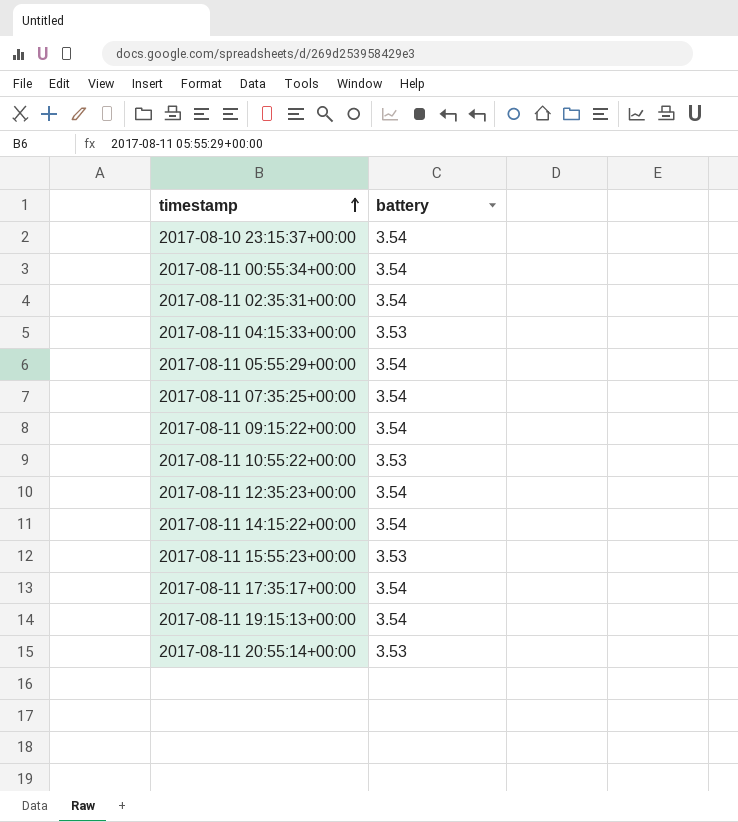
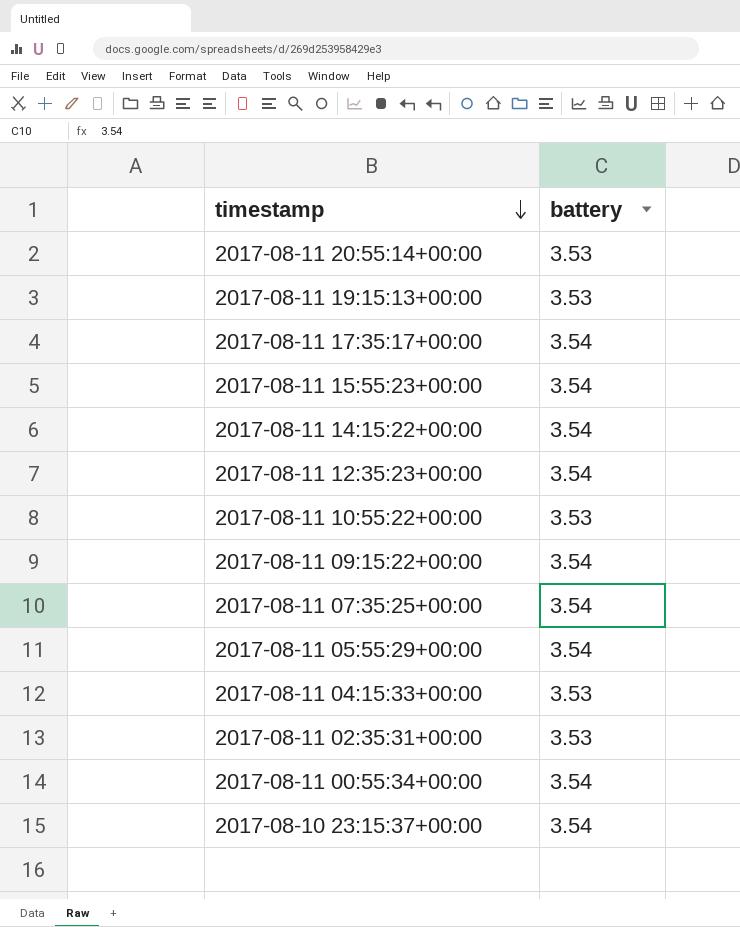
row order: timestamp ascending -> timestamp descending
2017-08-11 19:15:13+00:00 | battery: 3.54 -> 3.53
2017-08-11 15:55:23+00:00 | battery: 3.53 -> 3.54
2017-08-11 02:35:31+00:00 | battery: 3.54 -> 3.53

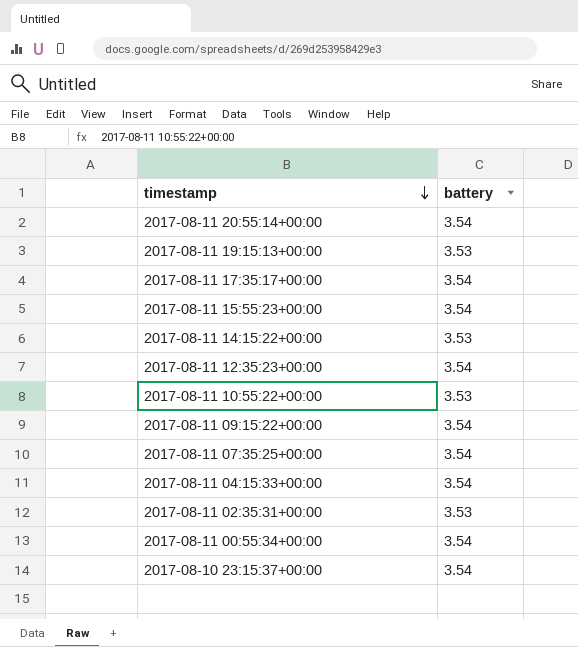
row 2017-08-11 05:55:29+00:00: 3.54 -> none
2017-08-11 20:55:14+00:00 | battery: 3.53 -> 3.54
2017-08-11 14:15:22+00:00 | battery: 3.54 -> 3.53
2017-08-11 04:15:33+00:00 | battery: 3.53 -> 3.54

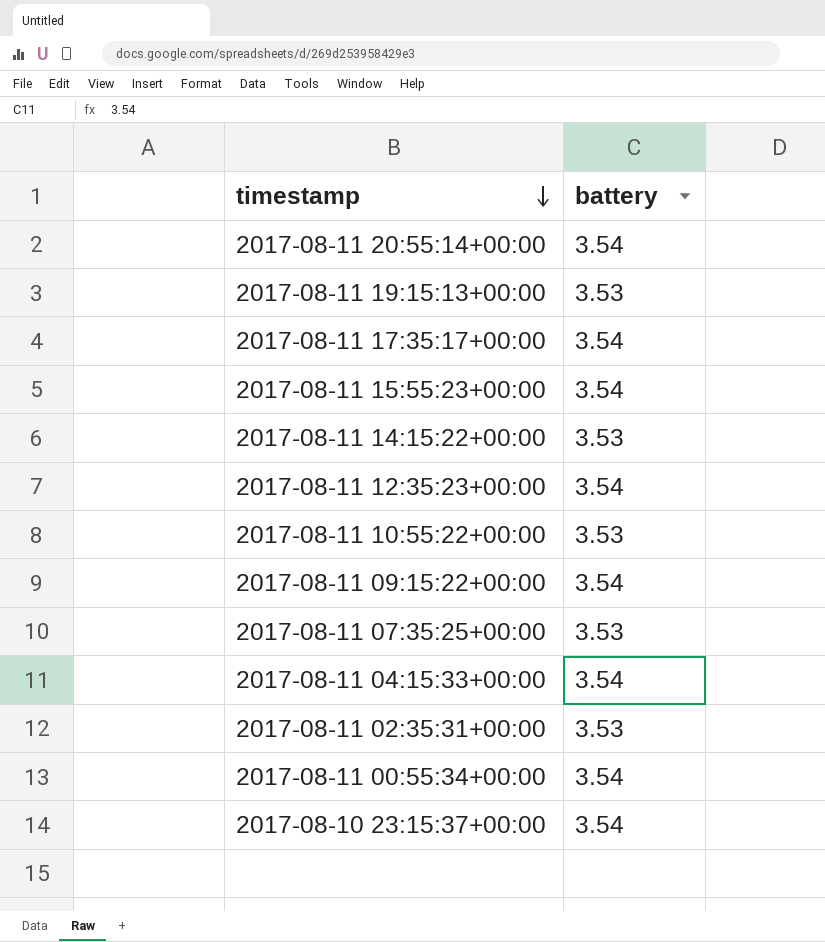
2017-08-11 07:35:25+00:00 | battery: 3.54 -> 3.53

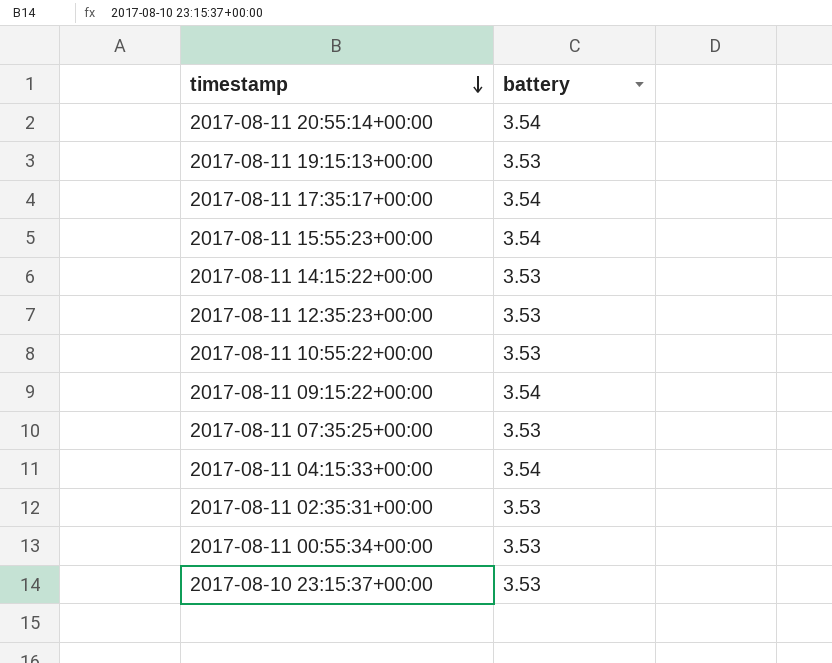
2017-08-11 12:35:23+00:00 | battery: 3.54 -> 3.53
2017-08-11 00:55:34+00:00 | battery: 3.54 -> 3.53
2017-08-10 23:15:37+00:00 | battery: 3.54 -> 3.53

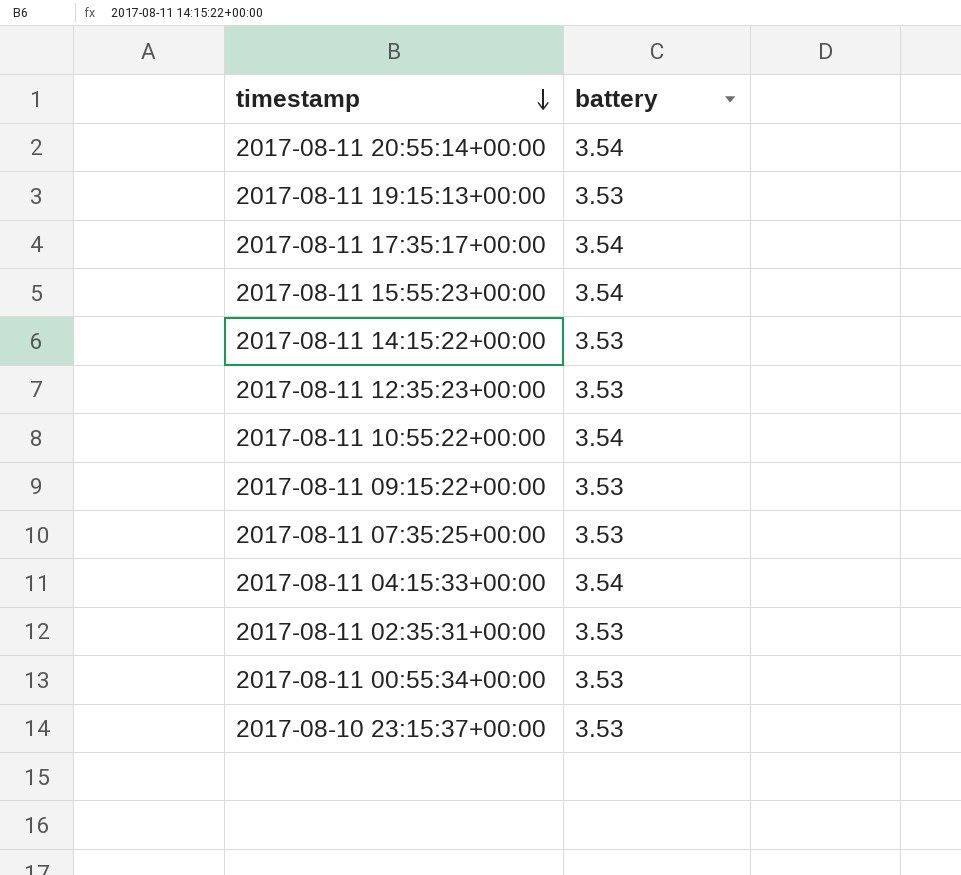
2017-08-11 10:55:22+00:00 | battery: 3.53 -> 3.54
2017-08-11 09:15:22+00:00 | battery: 3.54 -> 3.53

